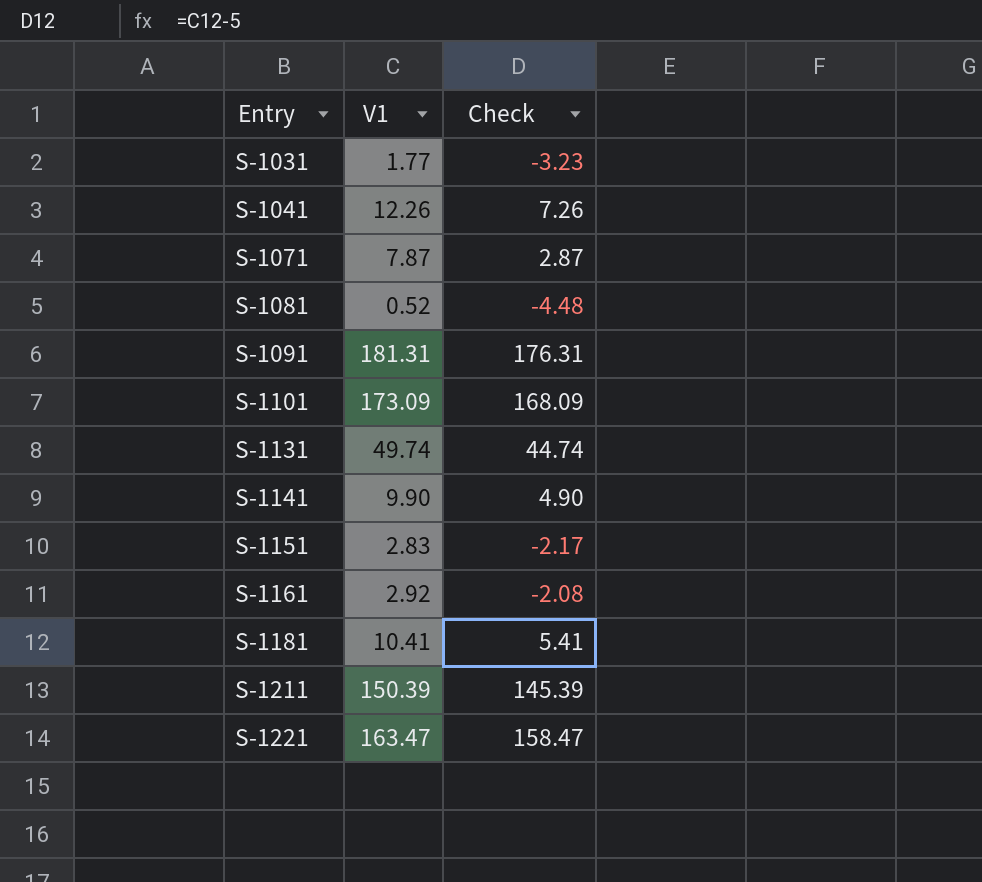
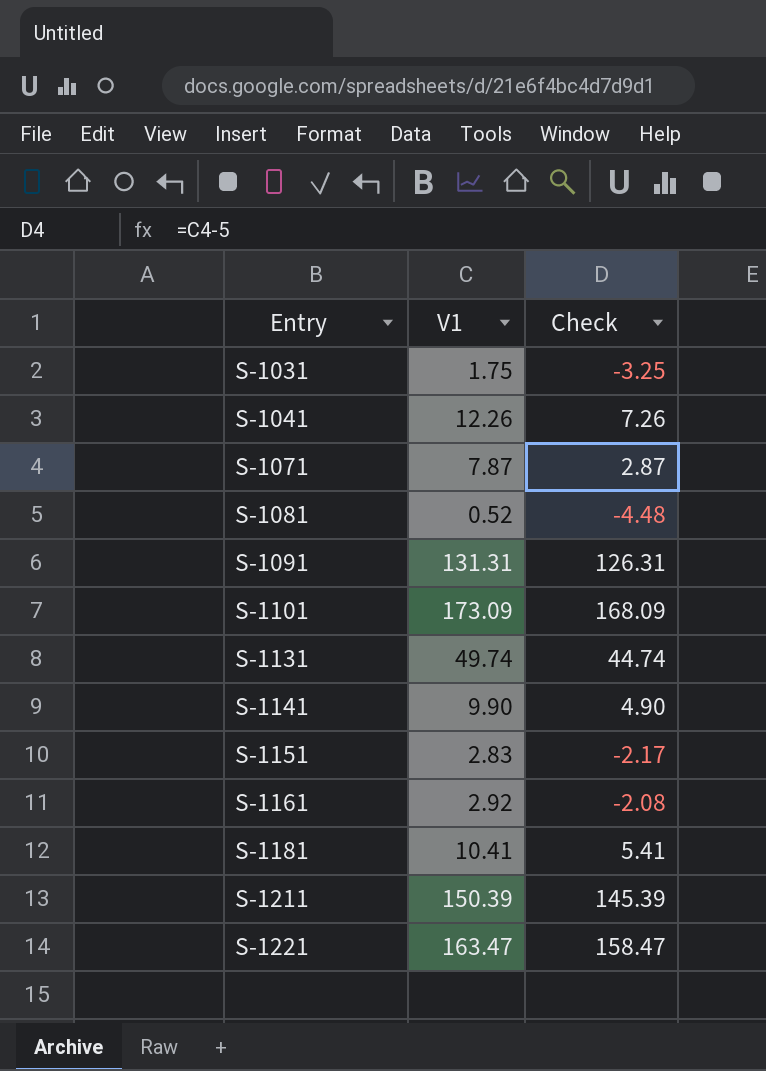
S-1031 | V1: 1.77 -> 1.75
S-1031 | Check: -3.23 -> -3.25
S-1091 | V1: 181.31 -> 131.31
S-1091 | Check: 176.31 -> 126.31

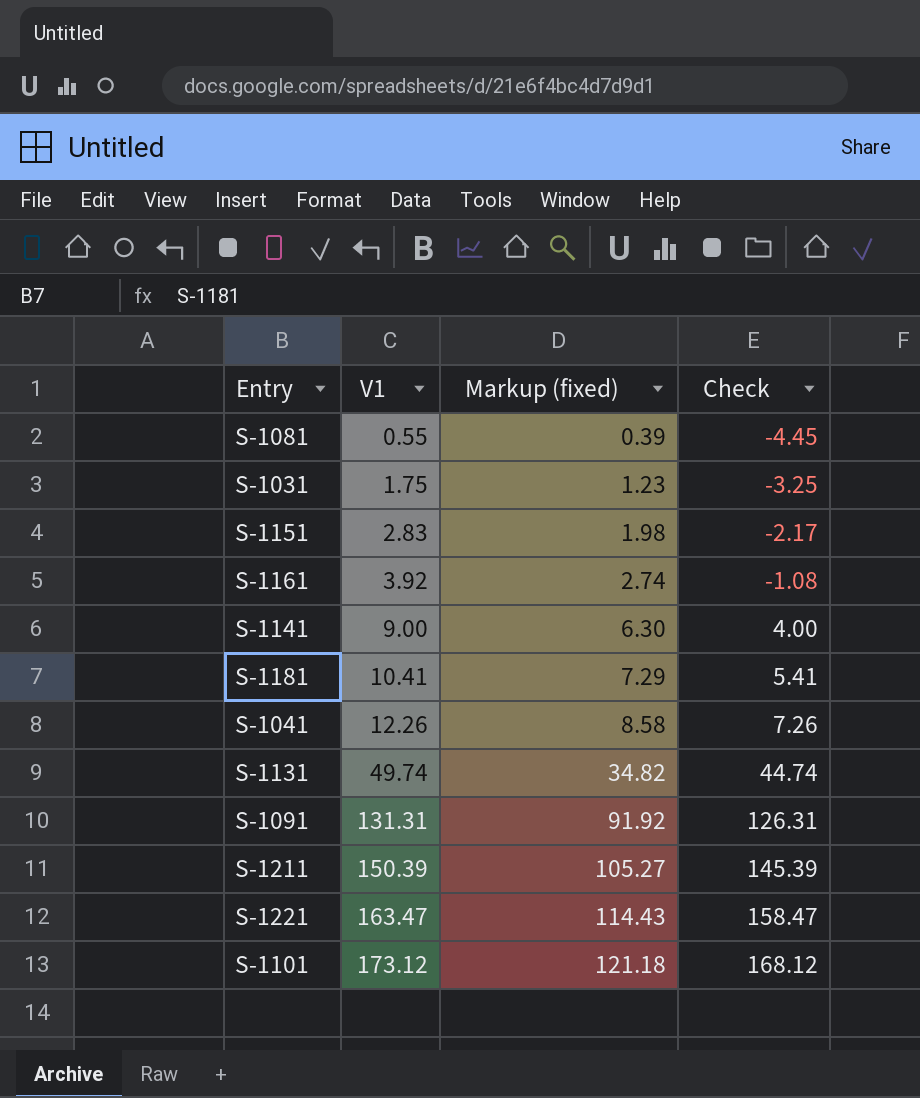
row order: Entry ascending -> V1 ascending
column Markup (fixed) | formula: none -> [V1] * 0.7
row S-1071: 7.87 | 2.87 -> none
S-1081 | V1: 0.52 -> 0.55
S-1081 | Check: -4.48 -> -4.45
S-1161 | V1: 2.92 -> 3.92
S-1161 | Check: -2.08 -> -1.08
S-1141 | V1: 9.90 -> 9.00
S-1141 | Check: 4.90 -> 4.00
S-1101 | V1: 173.09 -> 173.12
S-1101 | Check: 168.09 -> 168.12

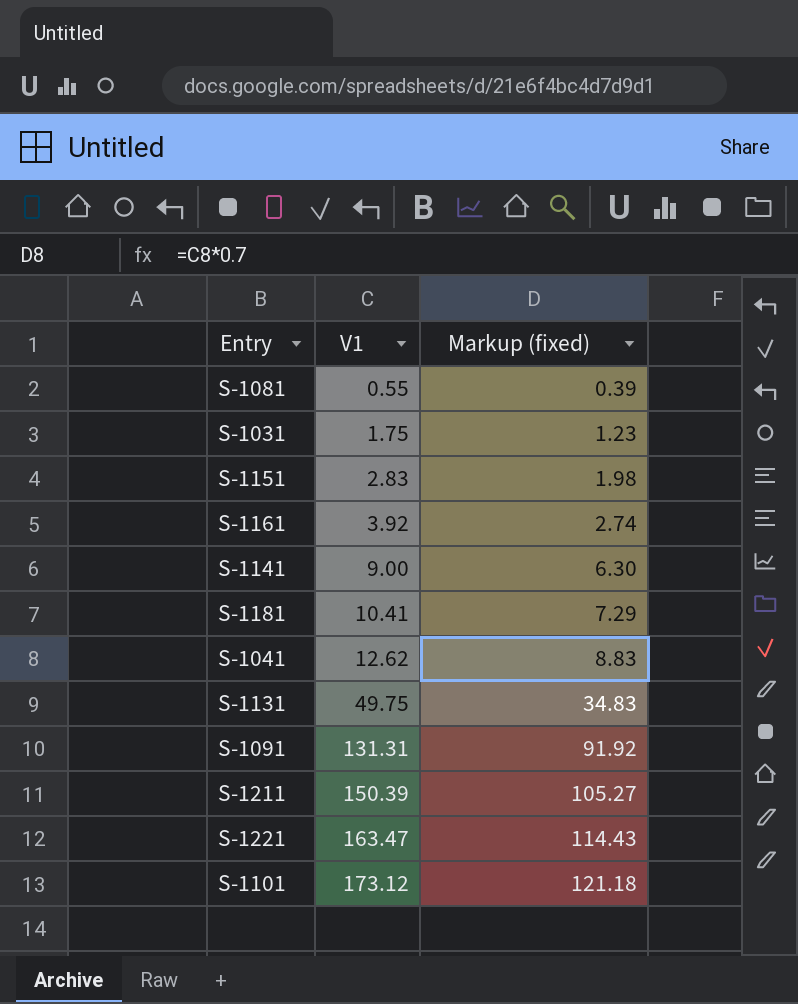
column Check | formula: [V1] - 5 -> none
S-1041 | V1: 12.26 -> 12.62
S-1041 | Markup (fixed): 8.58 -> 8.83
S-1131 | V1: 49.74 -> 49.75
S-1131 | Markup (fixed): 34.82 -> 34.83

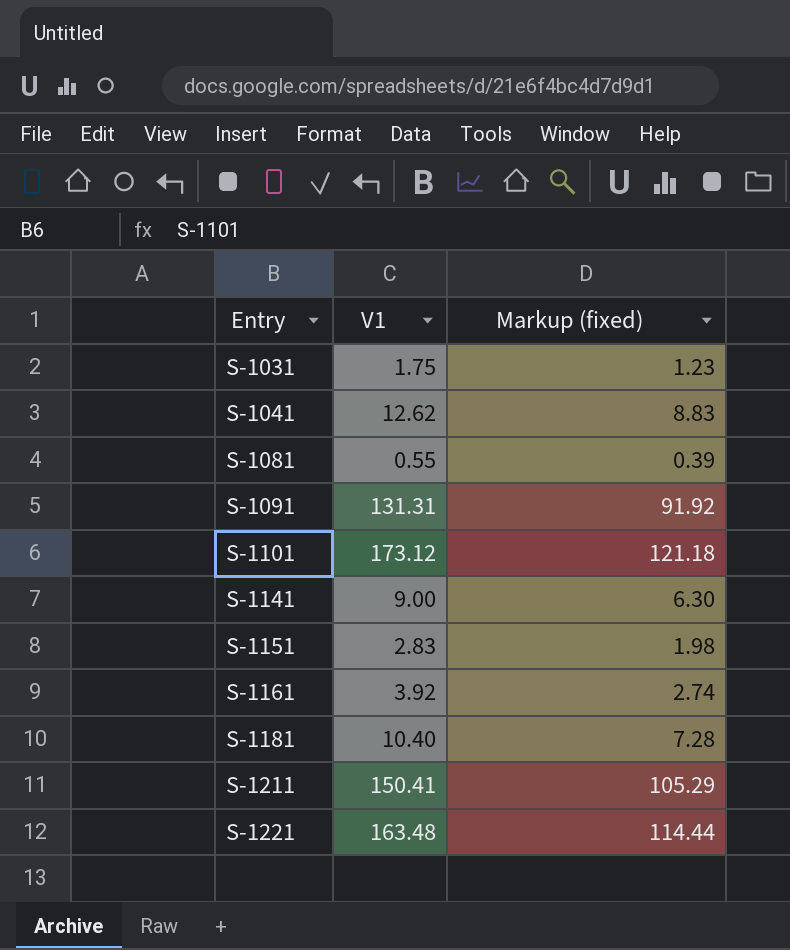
row order: V1 ascending -> Entry ascending
row S-1131: 49.75 | 34.83 -> none
S-1181 | V1: 10.41 -> 10.40
S-1181 | Markup (fixed): 7.29 -> 7.28
S-1211 | V1: 150.39 -> 150.41
S-1211 | Markup (fixed): 105.27 -> 105.29
S-1221 | V1: 163.47 -> 163.48
S-1221 | Markup (fixed): 114.43 -> 114.44

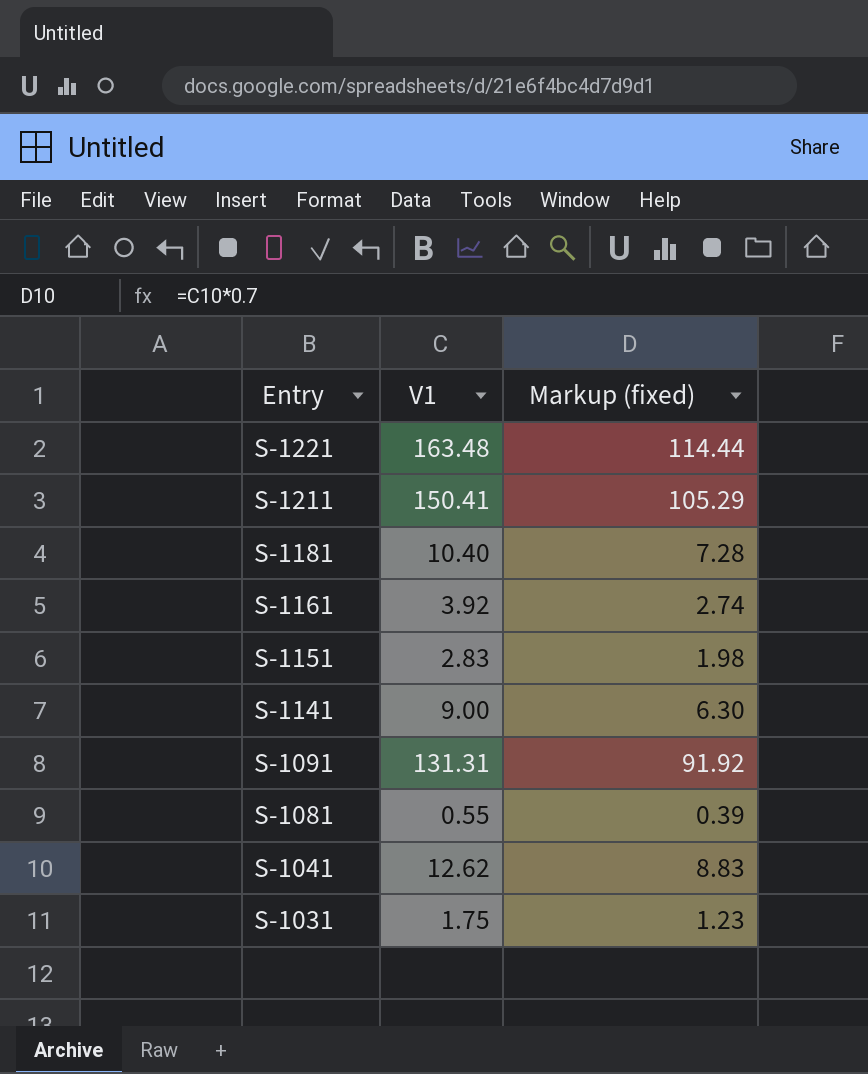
row order: Entry ascending -> Entry descending
row S-1101: 173.12 | 121.18 -> none

